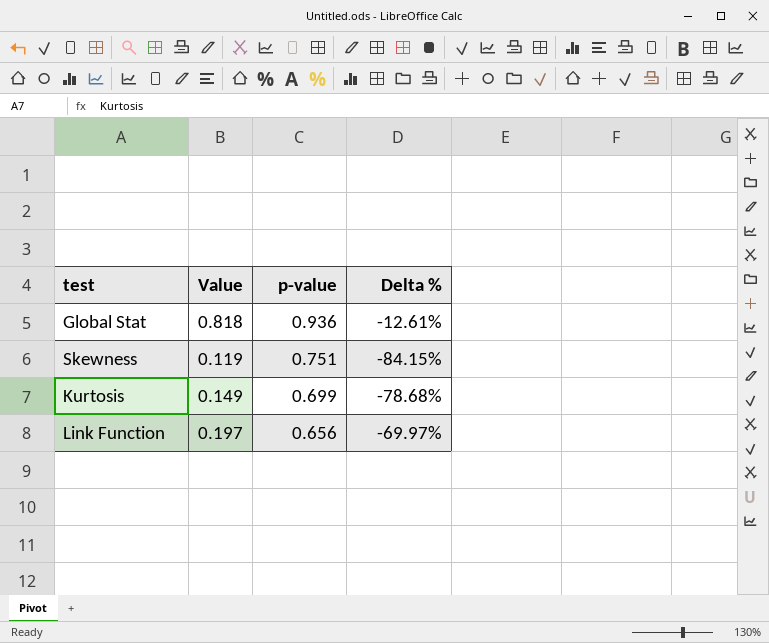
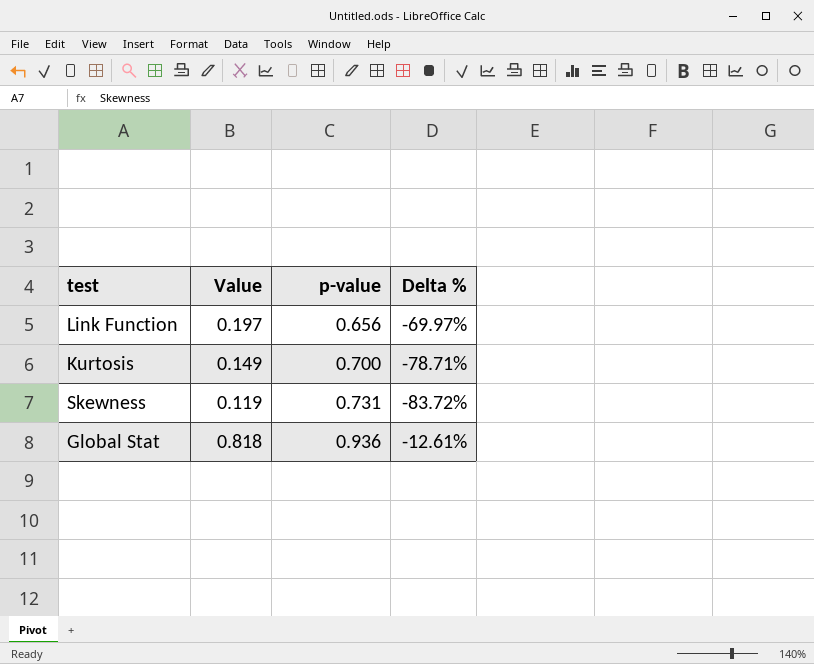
row order: p-value descending -> p-value ascending
Kurtosis | p-value: 0.699 -> 0.700
Kurtosis | Delta %: -78.68% -> -78.71%
Skewness | p-value: 0.751 -> 0.731
Skewness | Delta %: -84.15% -> -83.72%

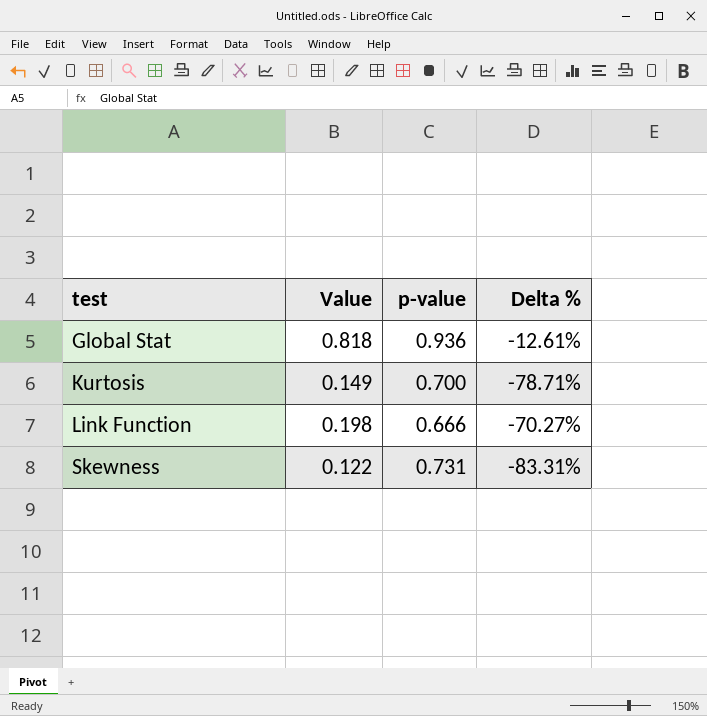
row order: p-value ascending -> test ascending
Link Function | Value: 0.197 -> 0.198
Link Function | p-value: 0.656 -> 0.666
Link Function | Delta %: -69.97% -> -70.27%
Skewness | Value: 0.119 -> 0.122
Skewness | Delta %: -83.72% -> -83.31%

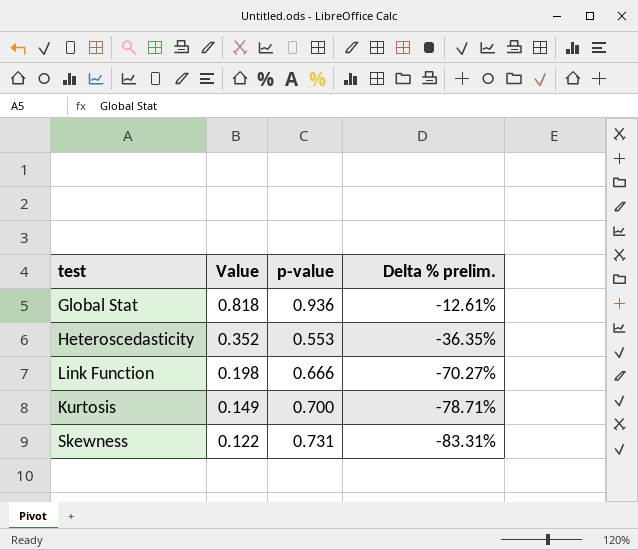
row order: test ascending -> Value descending
column name: Delta % -> Delta % prelim.
row Heteroscedasticity: none -> 0.352 | 0.553 | -36.35%

